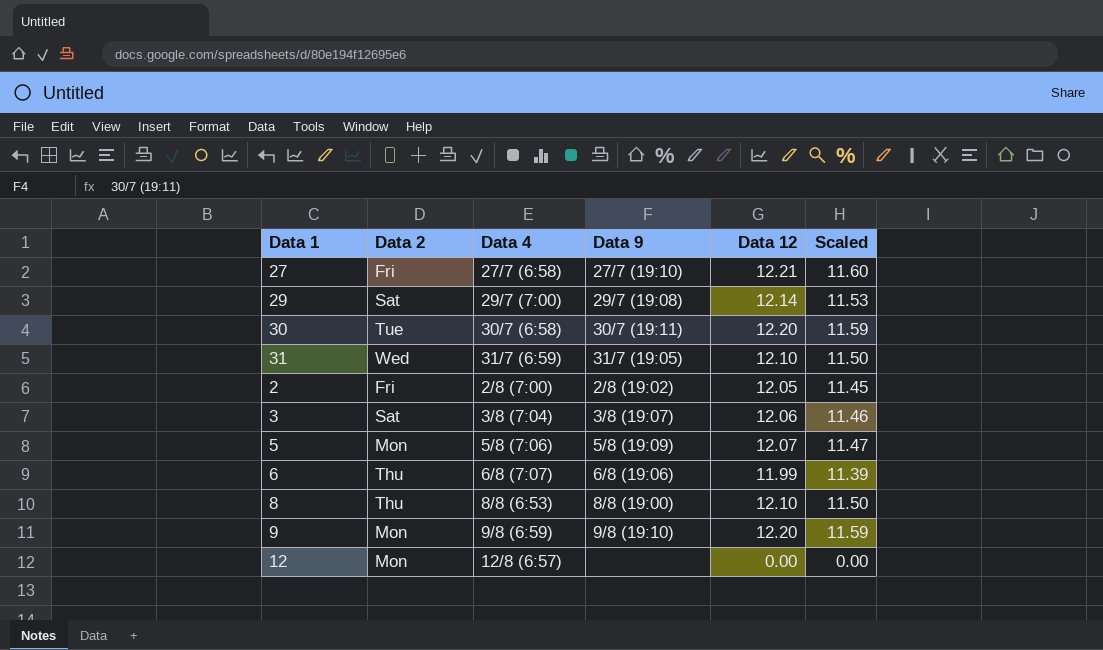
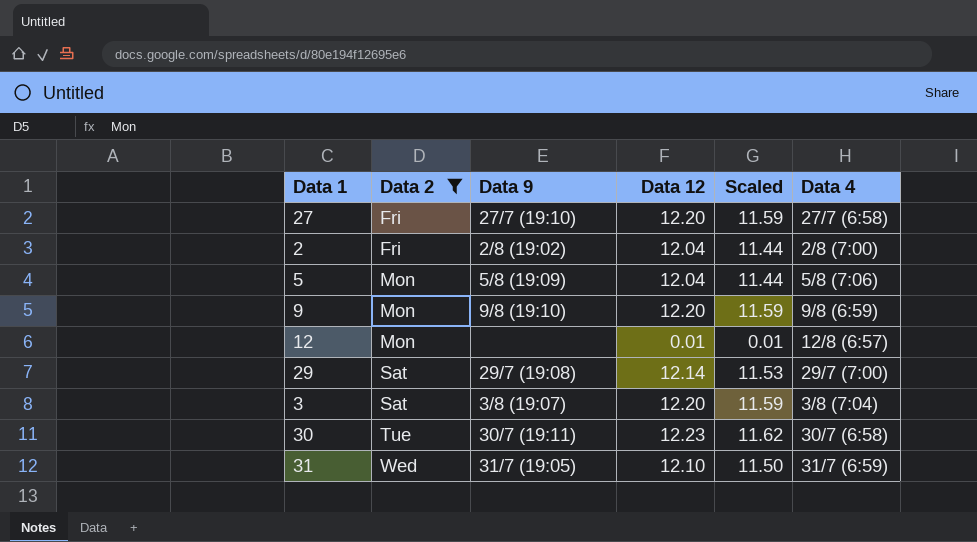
filter: none -> Data 2 != Thu
row order: none -> Data 2 ascending
column Data 4 | position: 3 -> 6
27 | Data 12: 12.21 -> 12.20
27 | Scaled: 11.60 -> 11.59
2 | Data 12: 12.05 -> 12.04
2 | Scaled: 11.45 -> 11.44
5 | Data 12: 12.07 -> 12.04
5 | Scaled: 11.47 -> 11.44
12 | Data 12: 0.00 -> 0.01
12 | Scaled: 0.00 -> 0.01
3 | Data 12: 12.06 -> 12.20
3 | Scaled: 11.46 -> 11.59
30 | Data 12: 12.20 -> 12.23
30 | Scaled: 11.59 -> 11.62

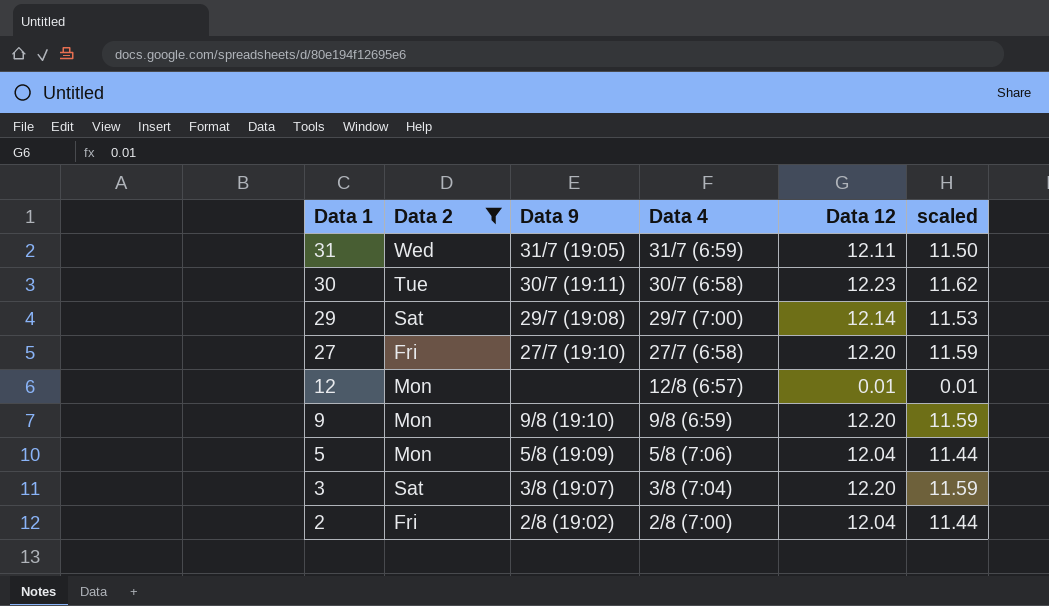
row order: Data 2 ascending -> Data 1 descending
column Data 4 | position: 6 -> 4
column name: Scaled -> scaled
31 | Data 12: 12.10 -> 12.11

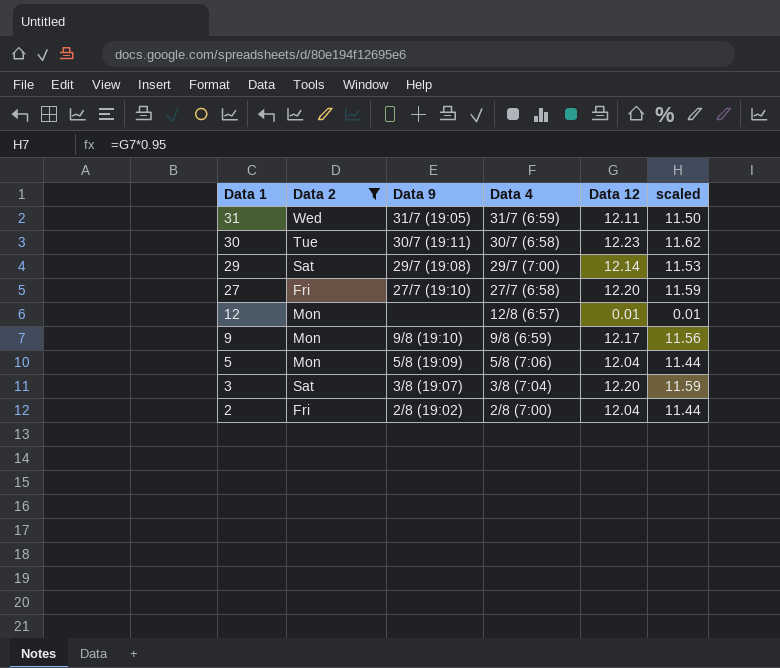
9 | Data 12: 12.20 -> 12.17
9 | scaled: 11.59 -> 11.56

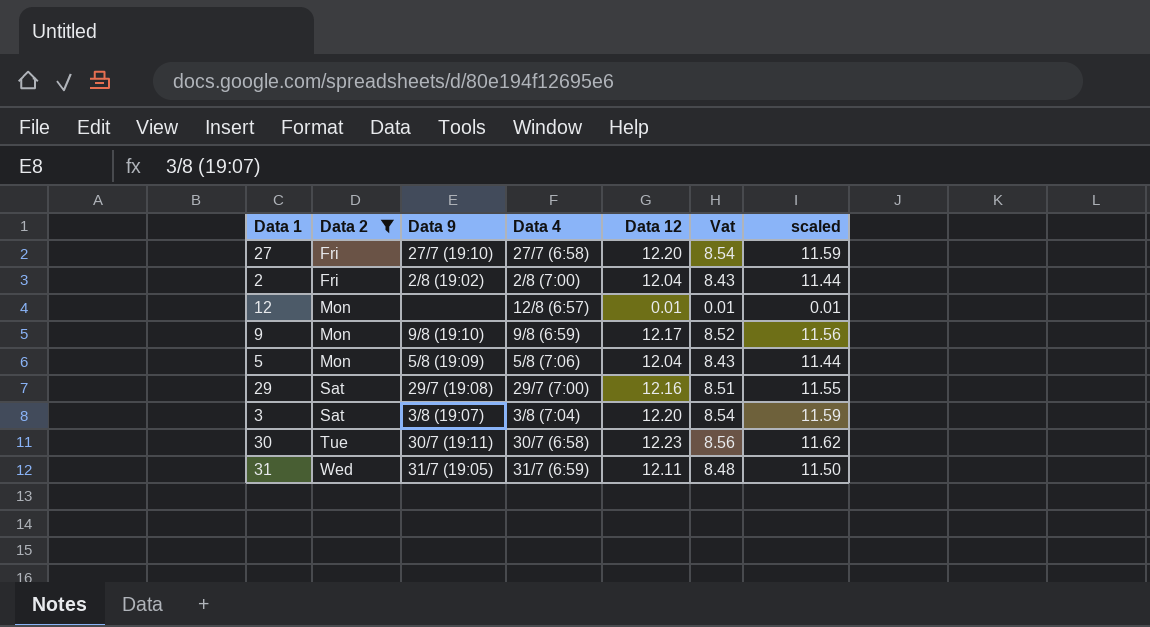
row order: Data 1 descending -> Data 2 ascending
column Vat | formula: none -> [Data 12] * 0.7
29 | Data 12: 12.14 -> 12.16
29 | scaled: 11.53 -> 11.55

